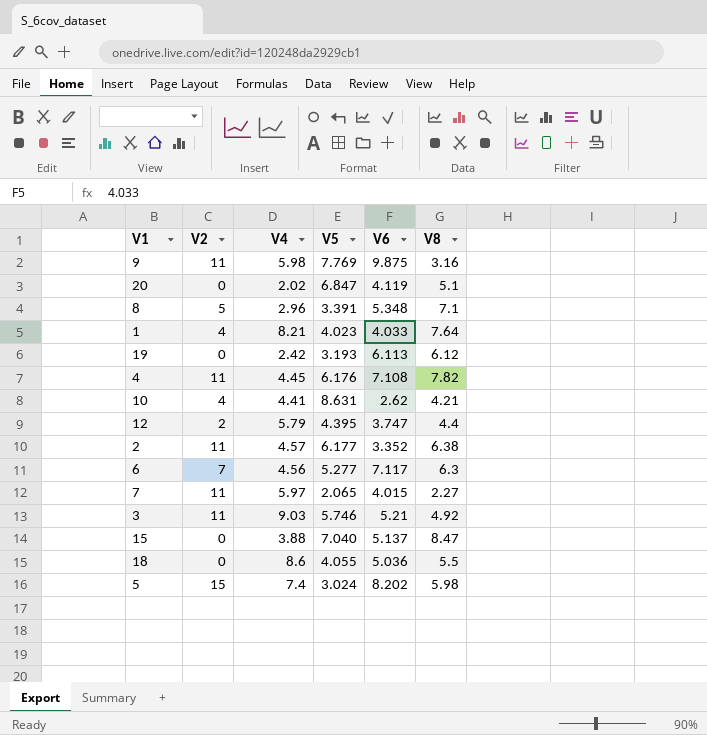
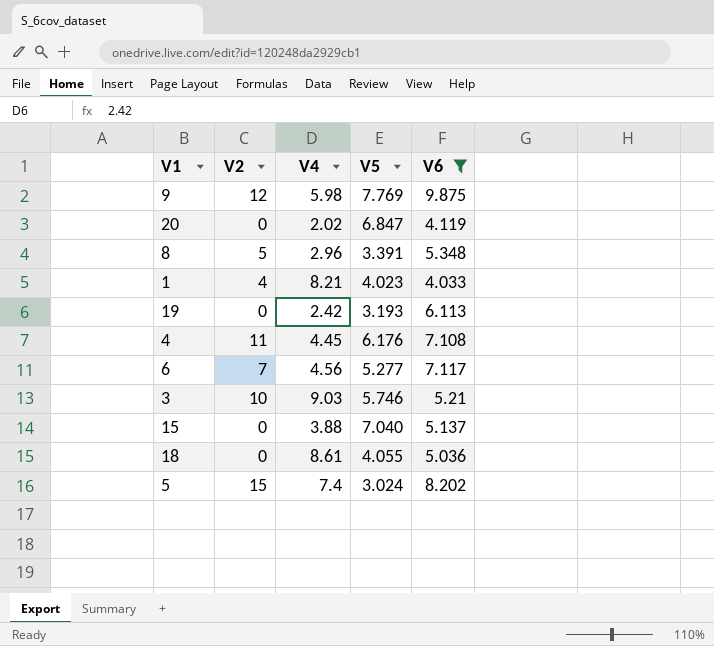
filter: none -> V6 >= 4.033
column V8 | position: 6 -> none
9 | V2: 11 -> 12
3 | V2: 11 -> 10
18 | V4: 8.6 -> 8.61

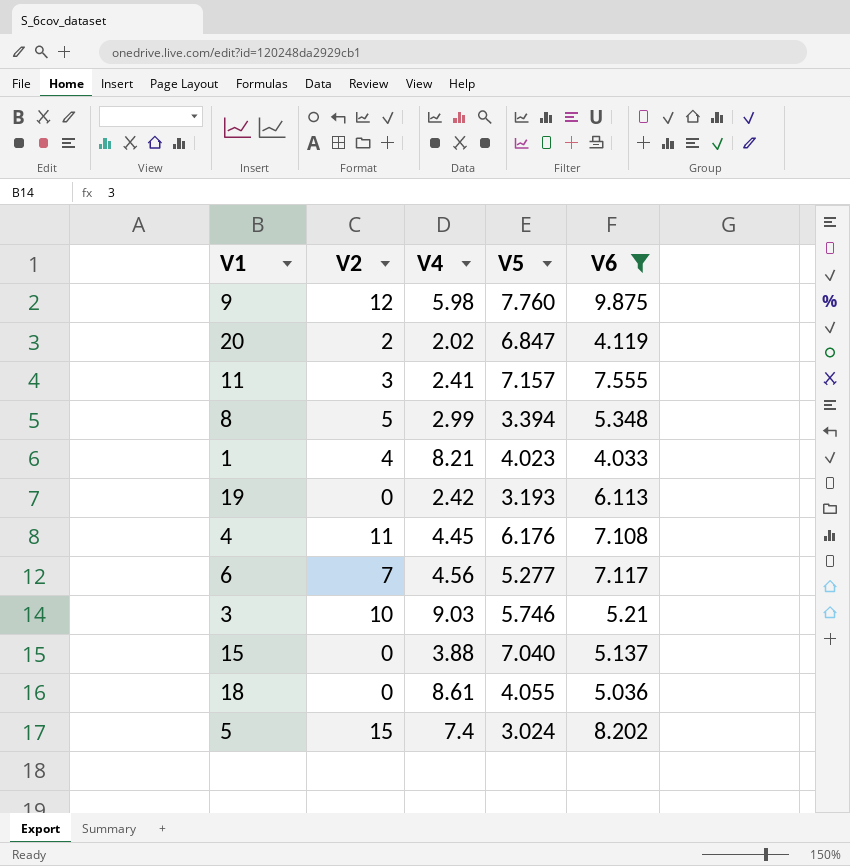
9 | V5: 7.769 -> 7.760
20 | V2: 0 -> 2
row 11: none -> 3 | 2.41 | 7.157 | 7.555
8 | V4: 2.96 -> 2.99
8 | V5: 3.391 -> 3.394

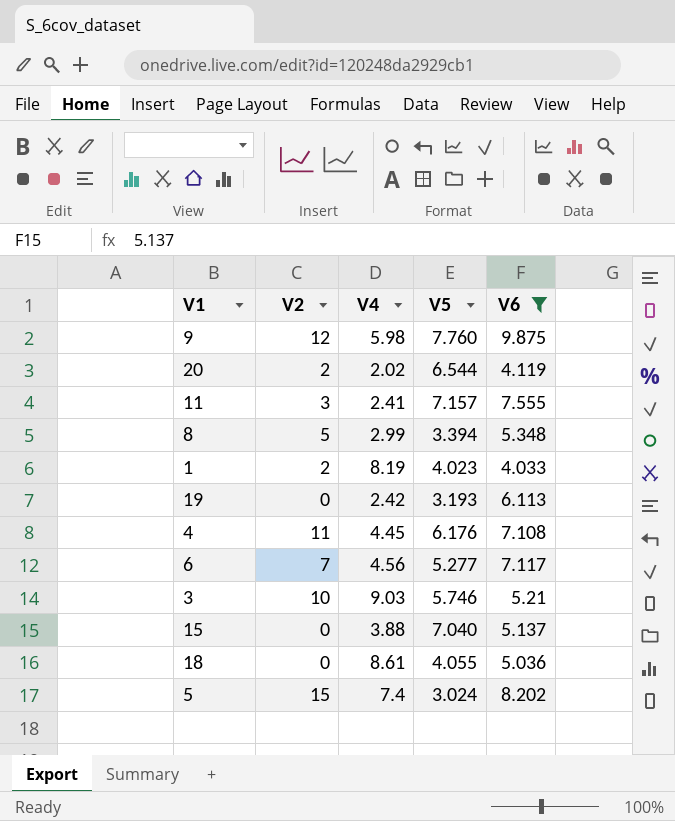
20 | V5: 6.847 -> 6.544
1 | V2: 4 -> 2
1 | V4: 8.21 -> 8.19

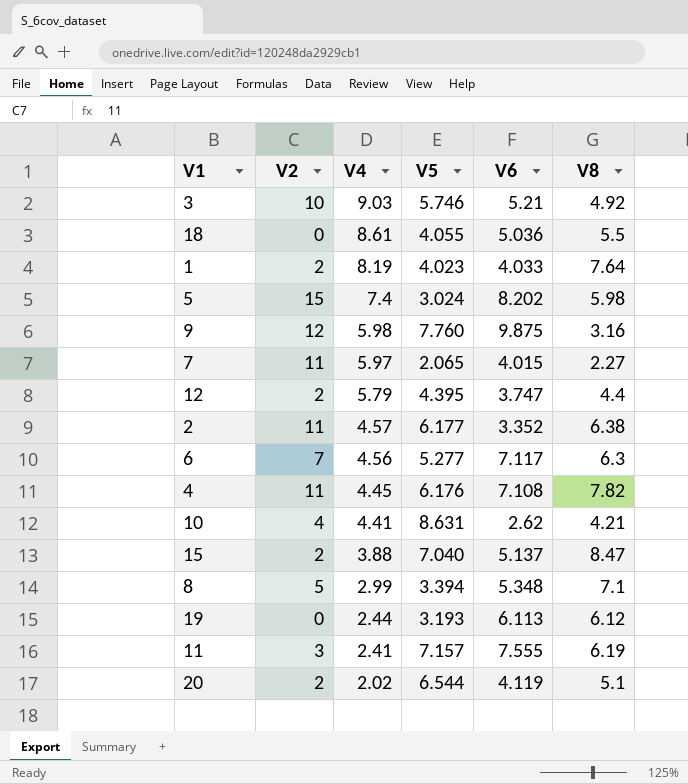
filter: V6 >= 4.033 -> none
row order: none -> V4 descending
column V8 | position: none -> 6
15 | V2: 0 -> 2
19 | V4: 2.42 -> 2.44

